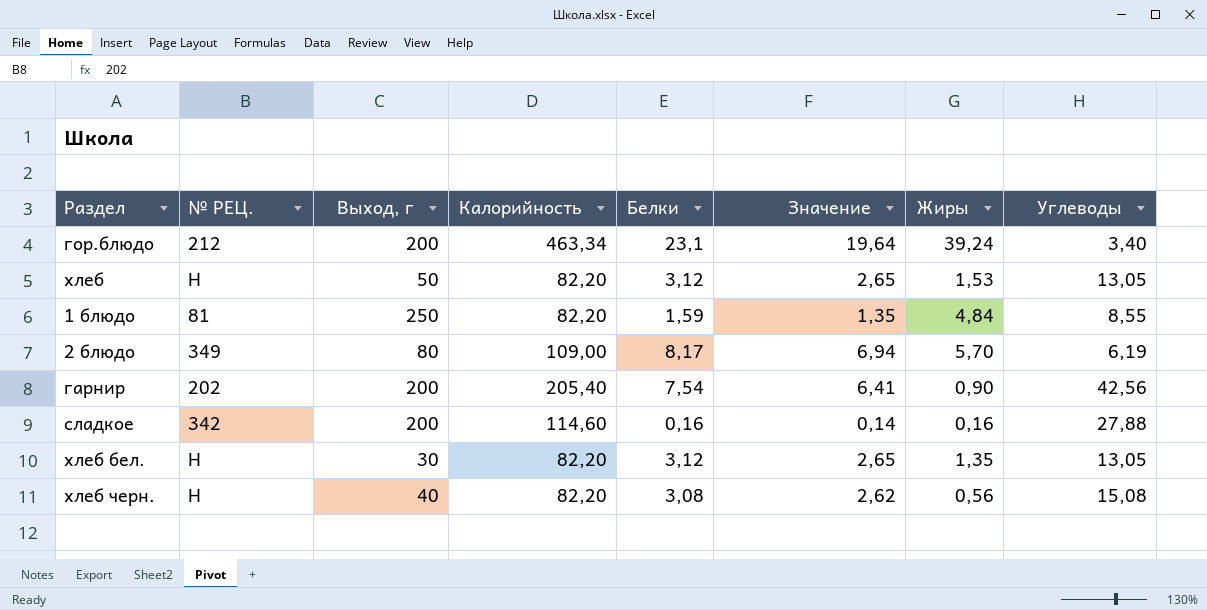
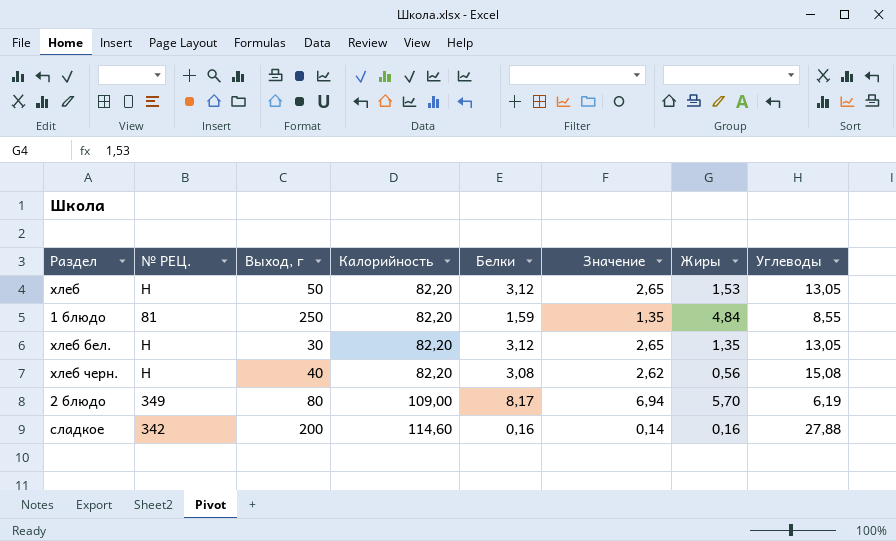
row order: none -> Калорийность ascending
row гор.блюдо: 212 | 200 | 463,34 | 23,1 | 19,64 | 39,24 | 3,40 -> none
row гарнир: 202 | 200 | 205,40 | 7,54 | 6,41 | 0,90 | 42,56 -> none

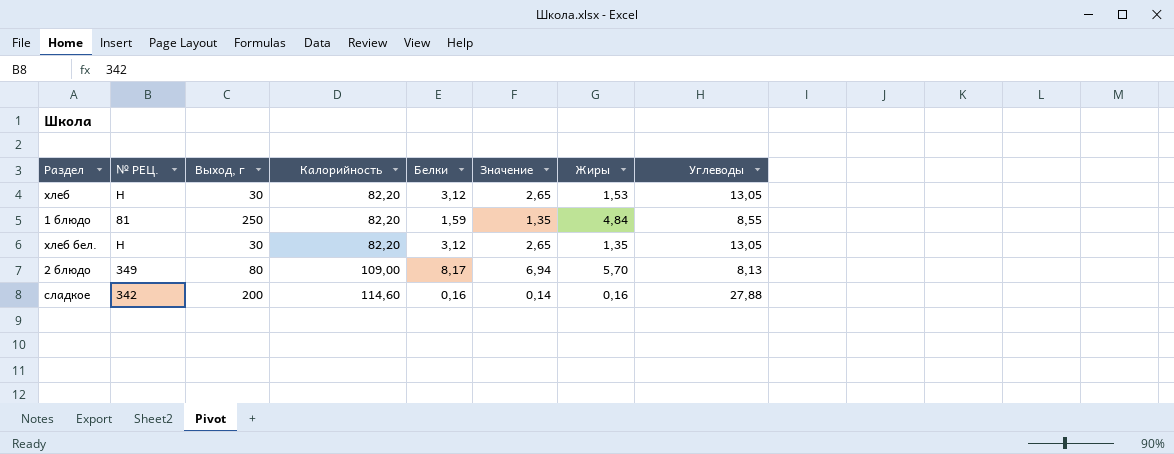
row хлеб черн.: Н | 40 | 82,20 | 3,08 | 2,62 | 0,56 | 15,08 -> none
хлеб | Выход, г: 50 -> 30
2 блюдо | Углеводы: 6,19 -> 8,13

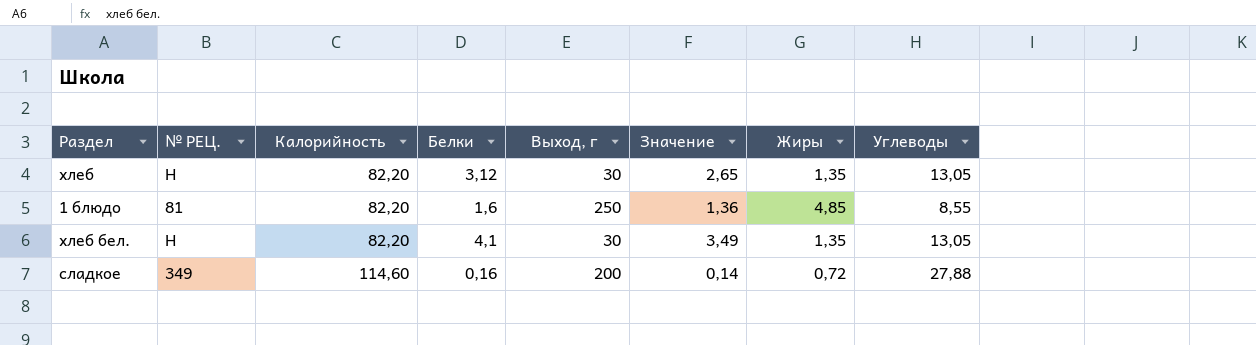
column Выход, г | position: 3 -> 5
row 2 блюдо: 349 | 80 | 109,00 | 8,17 | 6,94 | 5,70 | 8,13 -> none
хлеб | Жиры: 1,53 -> 1,35
1 блюдо | Белки: 1,59 -> 1,6
1 блюдо | Значение: 1,35 -> 1,36
1 блюдо | Жиры: 4,84 -> 4,85
хлеб бел. | Белки: 3,12 -> 4,1
хлеб бел. | Значение: 2,65 -> 3,49
сладкое | № РЕЦ.: 342 -> 349
сладкое | Жиры: 0,16 -> 0,72

